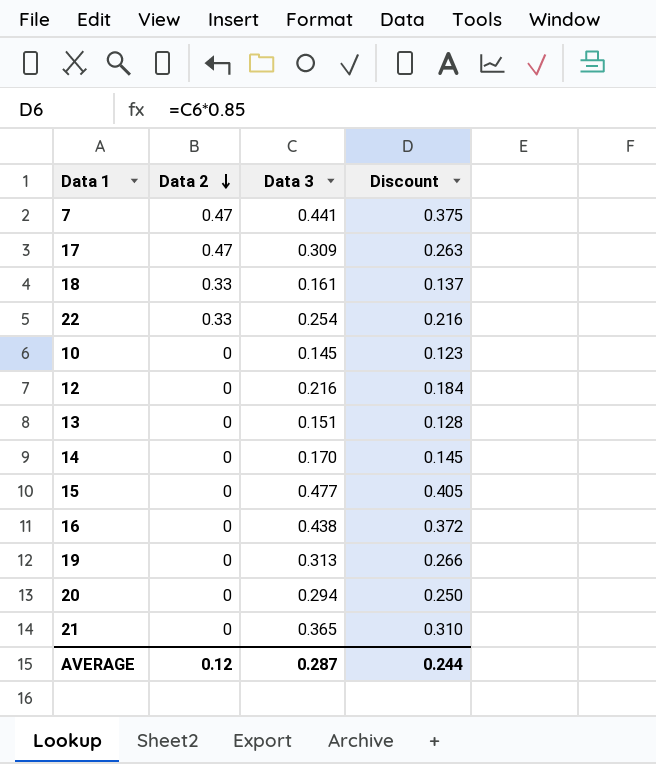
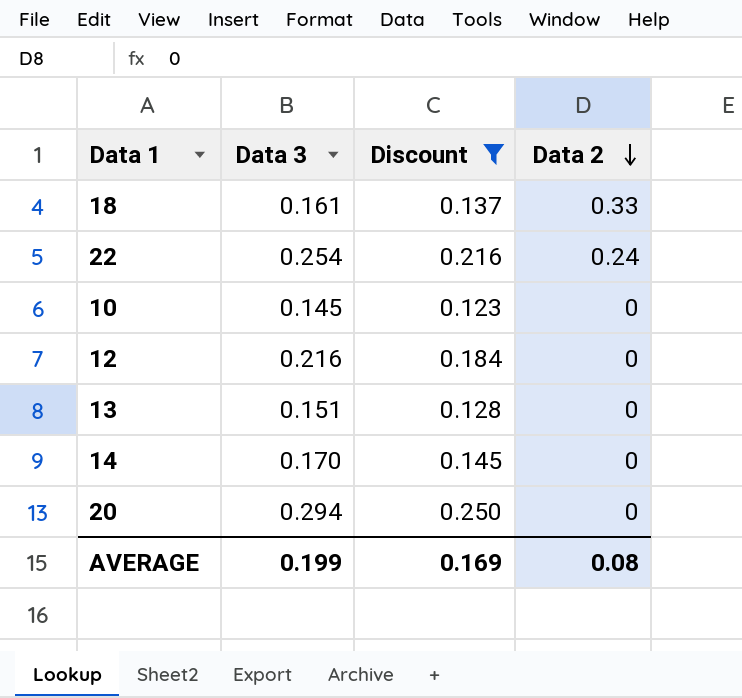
filter: none -> Discount <= 0.250
column Data 2 | position: 2 -> 4
22 | Data 2: 0.33 -> 0.24
AVERAGE | Data 3: 0.287 -> 0.199
AVERAGE | Discount: 0.244 -> 0.169
AVERAGE | Data 2: 0.12 -> 0.08

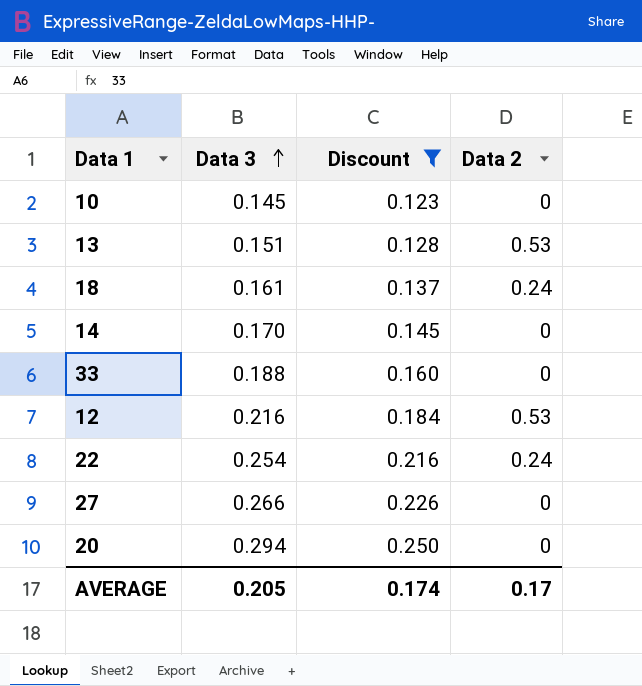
row order: Data 2 descending -> Data 3 ascending
13 | Data 2: 0 -> 0.53
18 | Data 2: 0.33 -> 0.24
row 33: none -> 0.188 | 0.160 | 0
12 | Data 2: 0 -> 0.53
row 27: none -> 0.266 | 0.226 | 0
AVERAGE | Data 3: 0.199 -> 0.205
AVERAGE | Discount: 0.169 -> 0.174
AVERAGE | Data 2: 0.08 -> 0.17

